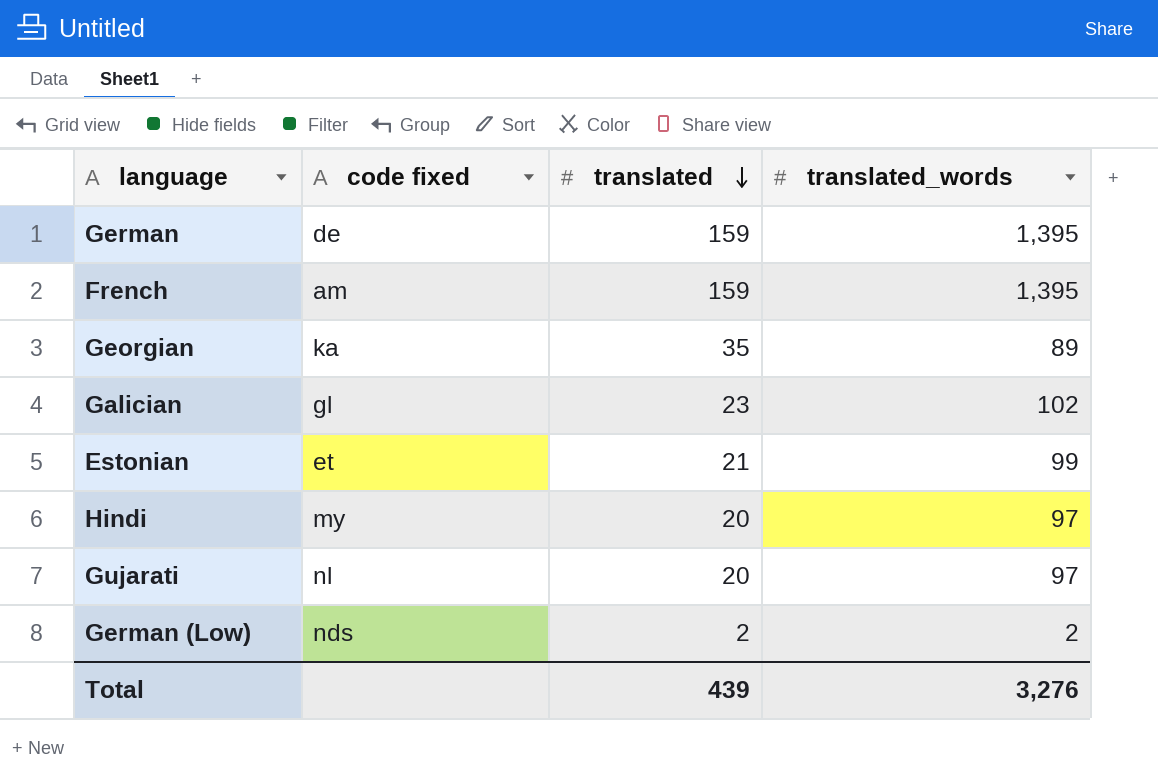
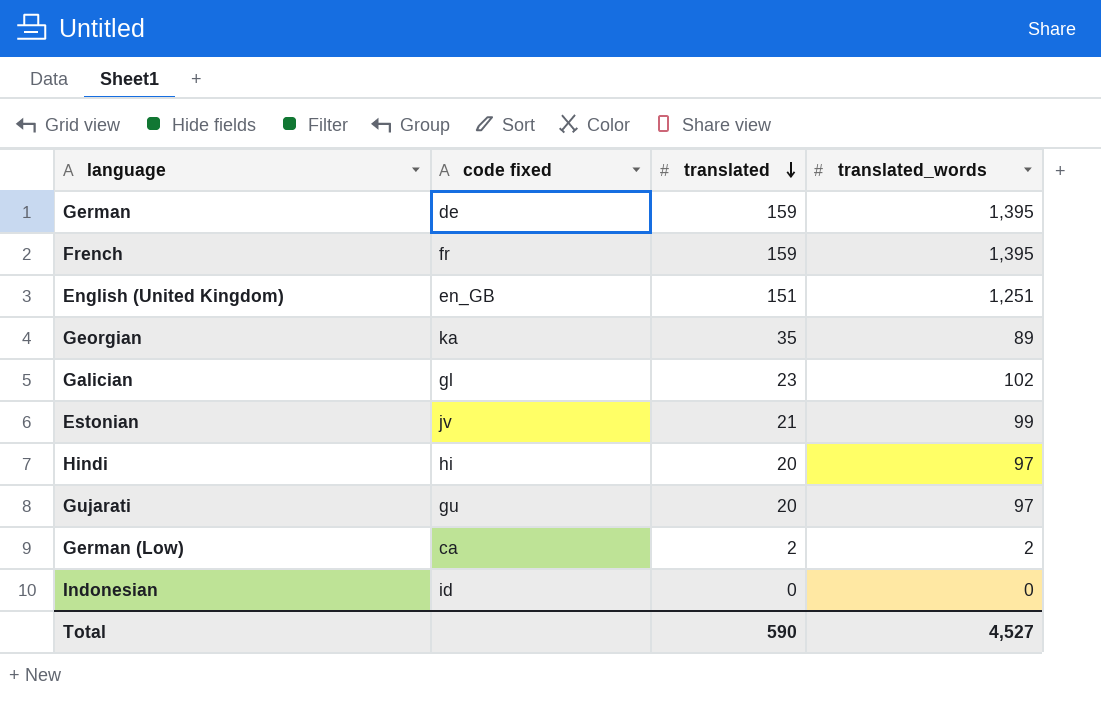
French | code fixed: am -> fr
row English (United Kingdom): none -> en_GB | 151 | 1,251
Estonian | code fixed: et -> jv
Hindi | code fixed: my -> hi
Gujarati | code fixed: nl -> gu
German (Low) | code fixed: nds -> ca
row Indonesian: none -> id | 0 | 0
Total | translated: 439 -> 590
Total | translated_words: 3,276 -> 4,527

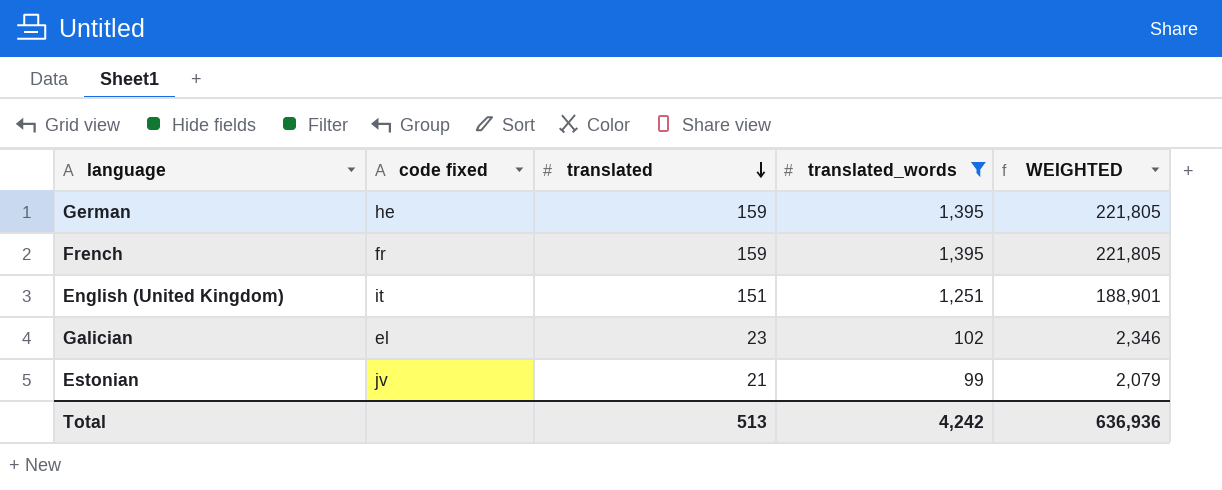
filter: none -> translated_words >= 99
column WEIGHTED | formula: none -> [translated] * [translated_words]
German | code fixed: de -> he
English (United Kingdom) | code fixed: en_GB -> it
Galician | code fixed: gl -> el
Total | translated: 590 -> 513
Total | translated_words: 4,527 -> 4,242

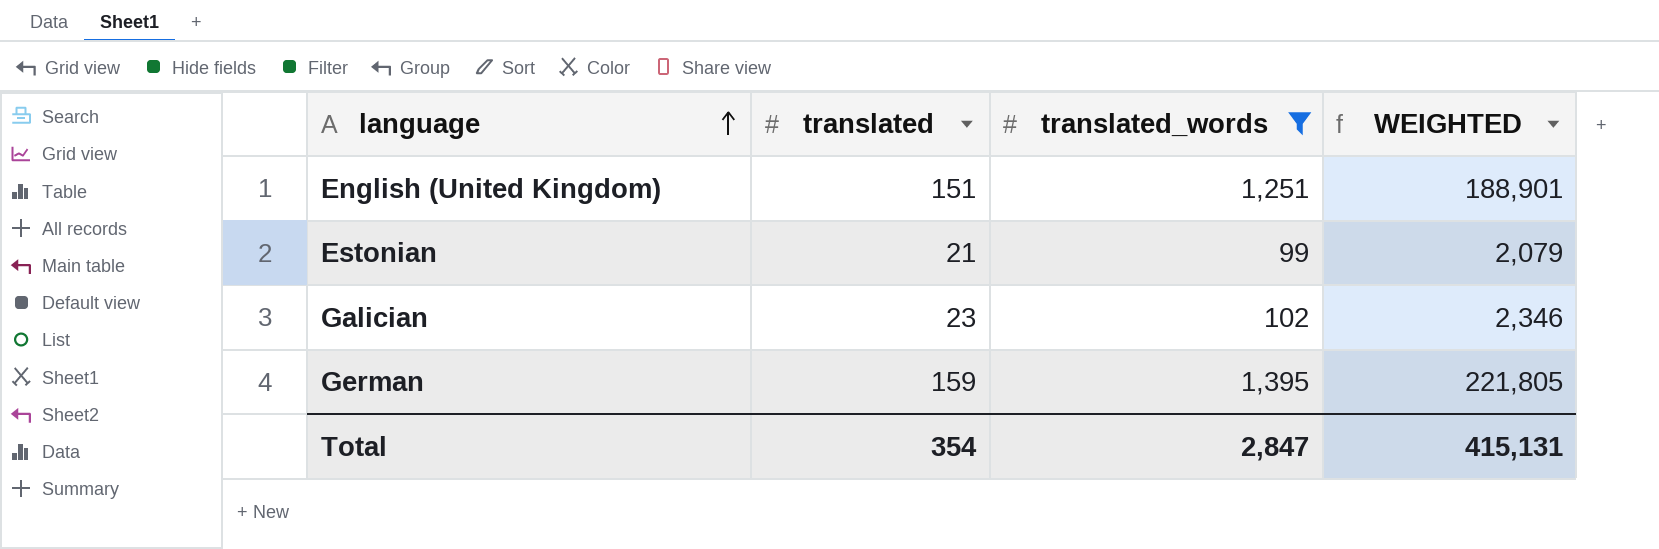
row order: translated descending -> language ascending
column code fixed | position: 2 -> none
row French: fr | 159 | 1,395 | 221,805 -> none
Total | translated: 513 -> 354
Total | translated_words: 4,242 -> 2,847
Total | WEIGHTED: 636,936 -> 415,131

